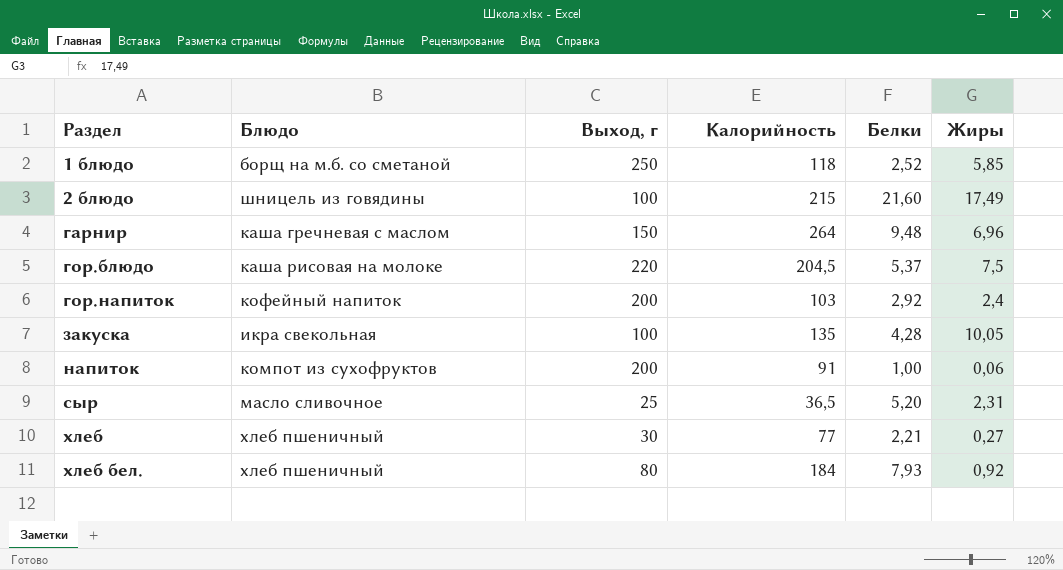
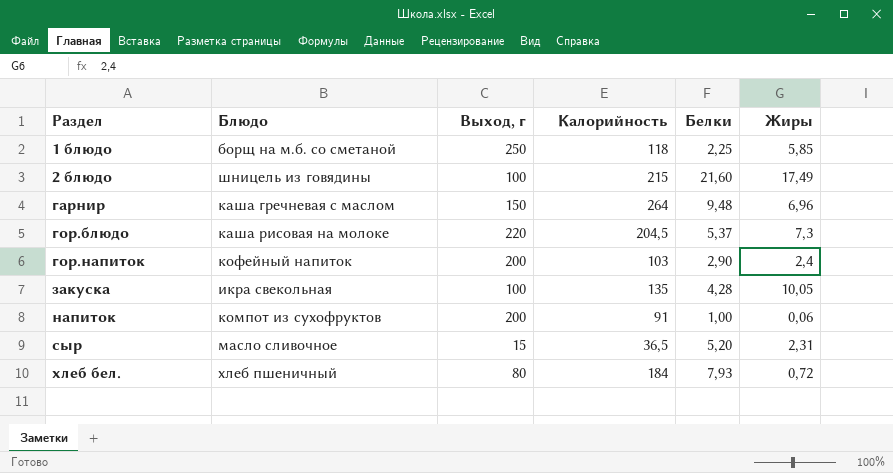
row хлеб: хлеб пшеничный | 30 | 77 | 2,21 | 0,27 -> none
1 блюдо | Белки: 2,52 -> 2,25
гор.блюдо | Жиры: 7,5 -> 7,3
гор.напиток | Белки: 2,92 -> 2,90
сыр | Выход, г: 25 -> 15
хлеб бел. | Жиры: 0,92 -> 0,72

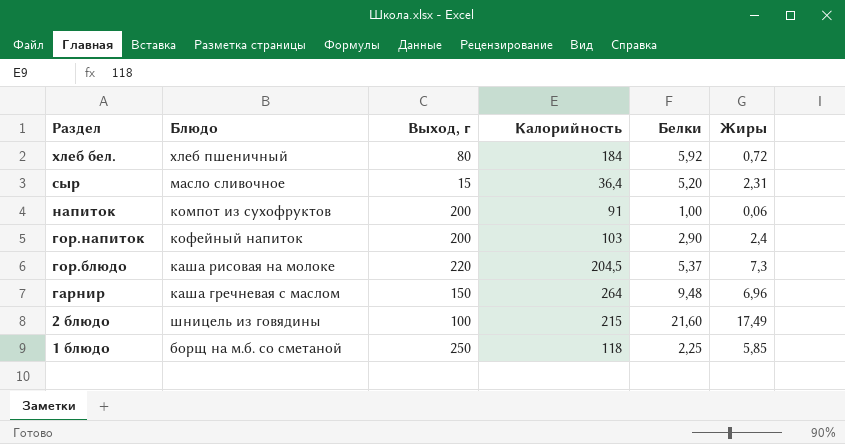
row order: Раздел ascending -> Раздел descending
row закуска: икра свекольная | 100 | 135 | 4,28 | 10,05 -> none
хлеб бел. | Белки: 7,93 -> 5,92
сыр | Калорийность: 36,5 -> 36,4

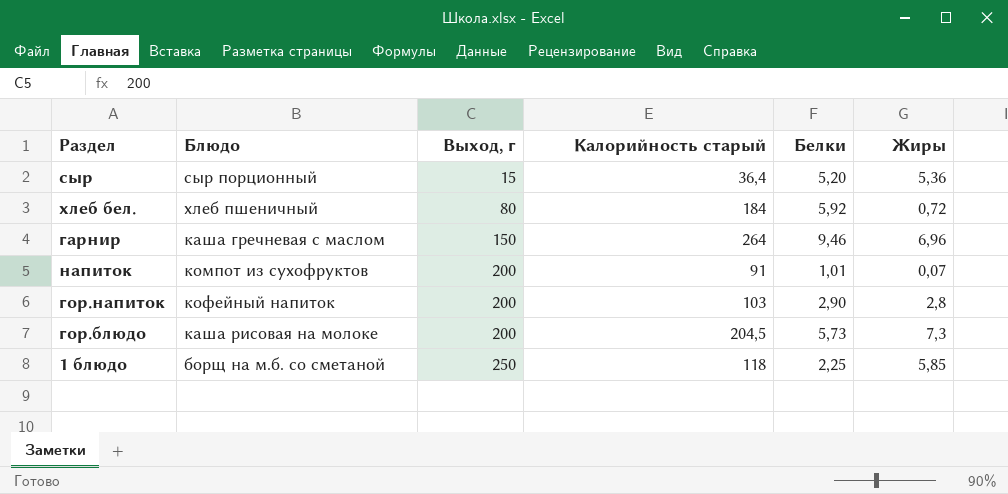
row order: Раздел descending -> Выход, г ascending
column name: Калорийность -> Калорийность старый
row 2 блюдо: шницель из говядины | 100 | 215 | 21,60 | 17,49 -> none
сыр | Блюдо: масло сливочное -> сыр порционный
сыр | Жиры: 2,31 -> 5,36
гарнир | Белки: 9,48 -> 9,46
напиток | Белки: 1,00 -> 1,01
напиток | Жиры: 0,06 -> 0,07
гор.напиток | Жиры: 2,4 -> 2,8
гор.блюдо | Выход, г: 220 -> 200
гор.блюдо | Белки: 5,37 -> 5,73

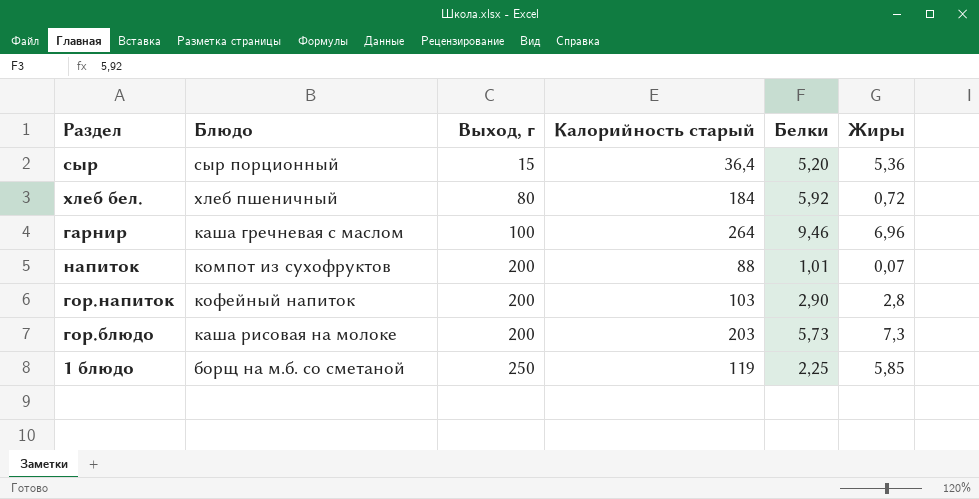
гарнир | Выход, г: 150 -> 100
напиток | Калорийность старый: 91 -> 88
гор.блюдо | Калорийность старый: 204,5 -> 203
1 блюдо | Калорийность старый: 118 -> 119

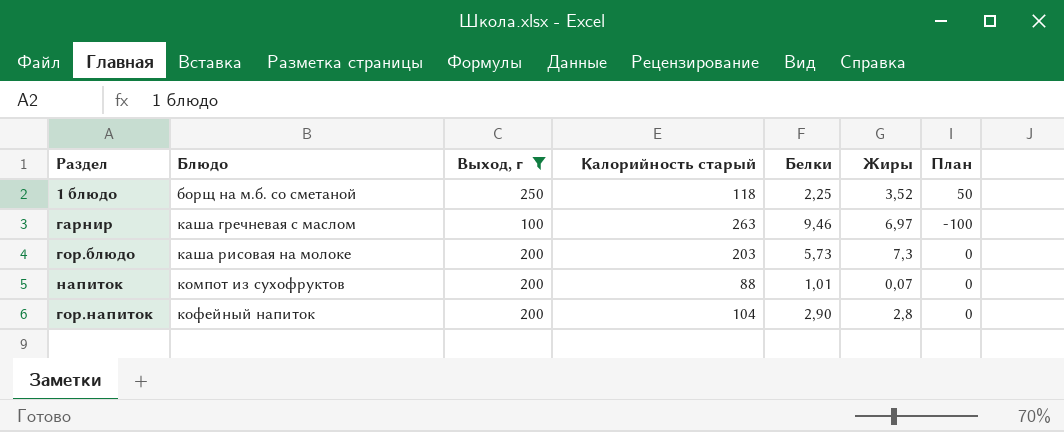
filter: none -> Выход, г >= 100
row order: Выход, г ascending -> Блюдо ascending
column План | formula: none -> [Выход, г] - 200
1 блюдо | Калорийность старый: 119 -> 118
1 блюдо | Жиры: 5,85 -> 3,52
гарнир | Калорийность старый: 264 -> 263
гарнир | Жиры: 6,96 -> 6,97
гор.напиток | Калорийность старый: 103 -> 104

